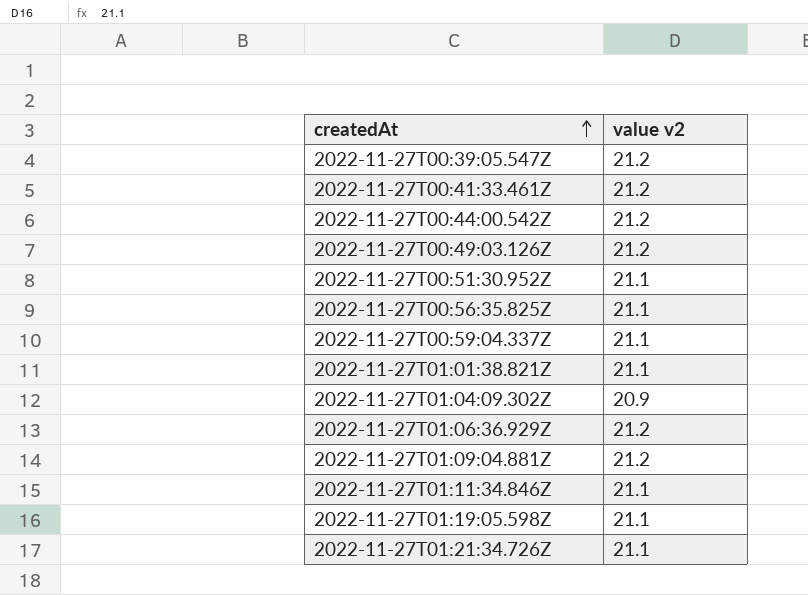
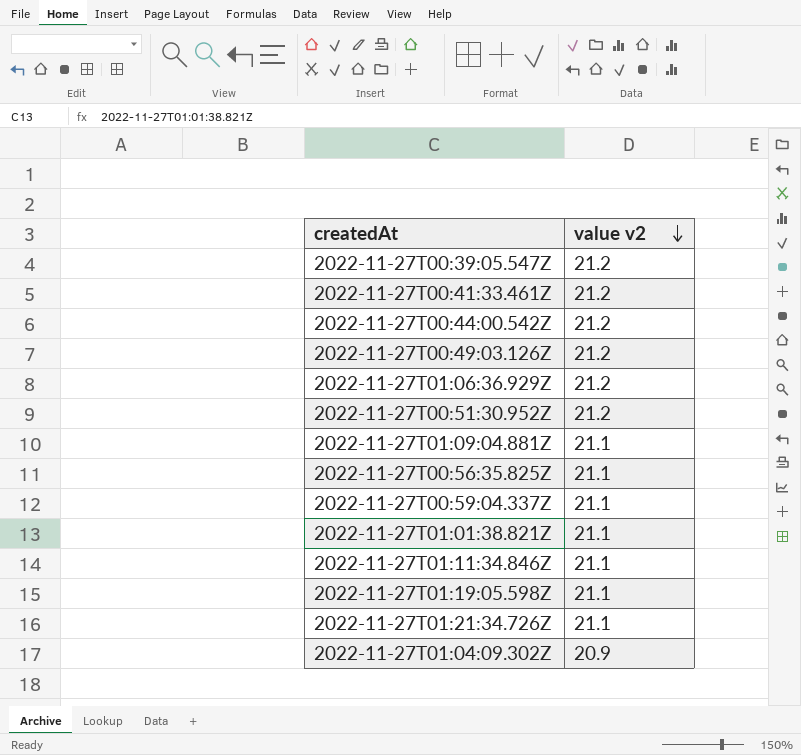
row order: createdAt ascending -> value v2 descending
2022-11-27T00:51:30.952Z | value v2: 21.1 -> 21.2
2022-11-27T01:09:04.881Z | value v2: 21.2 -> 21.1

